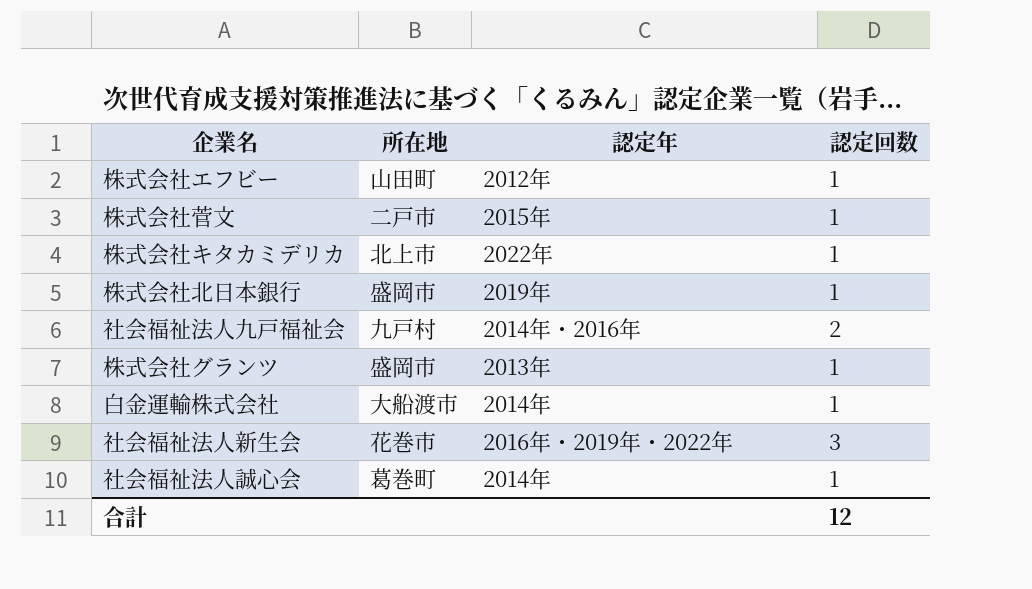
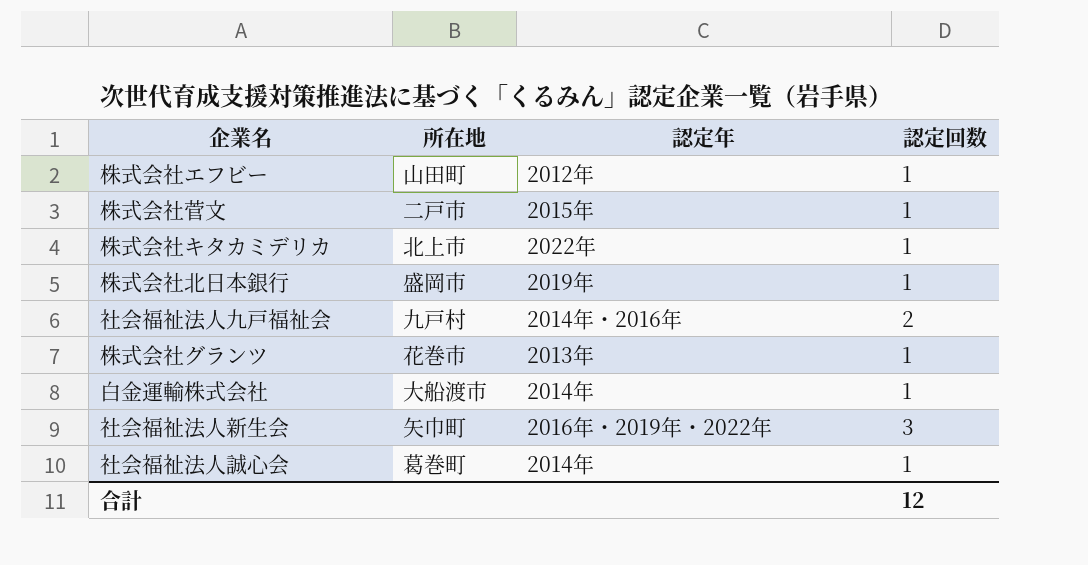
株式会社グランツ | 所在地: 盛岡市 -> 花巻市
社会福祉法人新生会 | 所在地: 花巻市 -> 矢巾町

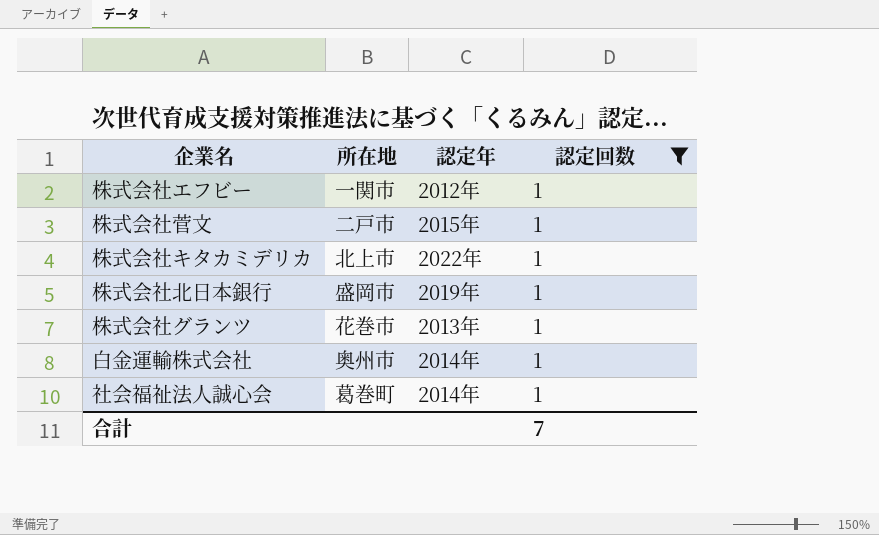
filter: none -> 認定回数 = 1
株式会社エフビー | 所在地: 山田町 -> 一関市
白金運輸株式会社 | 所在地: 大船渡市 -> 奥州市
合計 | 認定回数: 12 -> 7

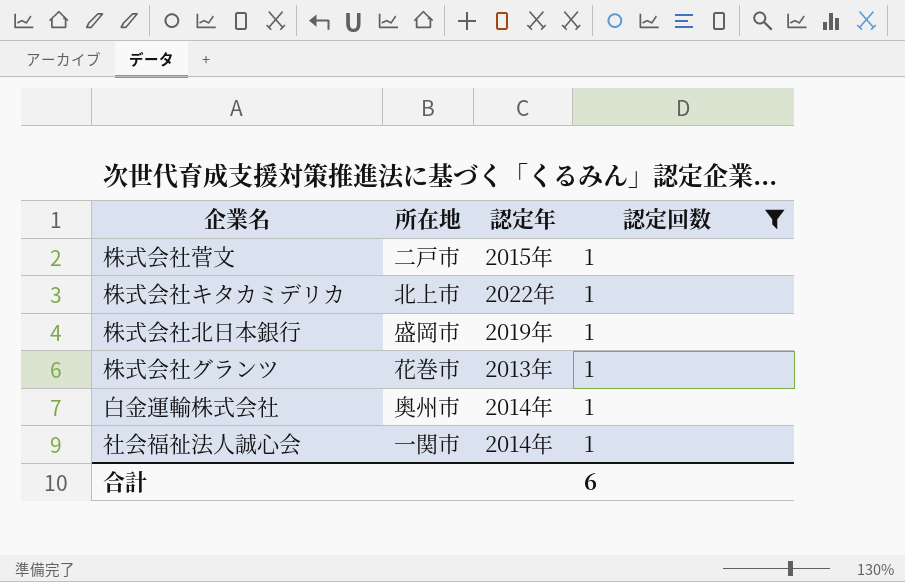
row 株式会社エフビー: 一関市 | 2012年 | 1 -> none
社会福祉法人誠心会 | 所在地: 葛巻町 -> 一関市
合計 | 認定回数: 7 -> 6

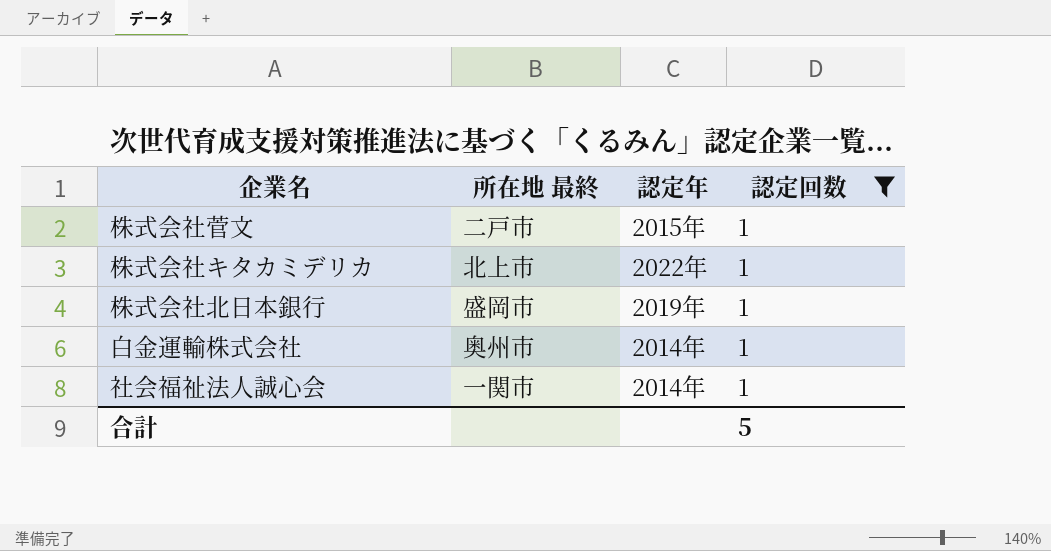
column name: 所在地 -> 所在地 最終
row 株式会社グランツ: 花巻市 | 2013年 | 1 -> none
合計 | 認定回数: 6 -> 5

